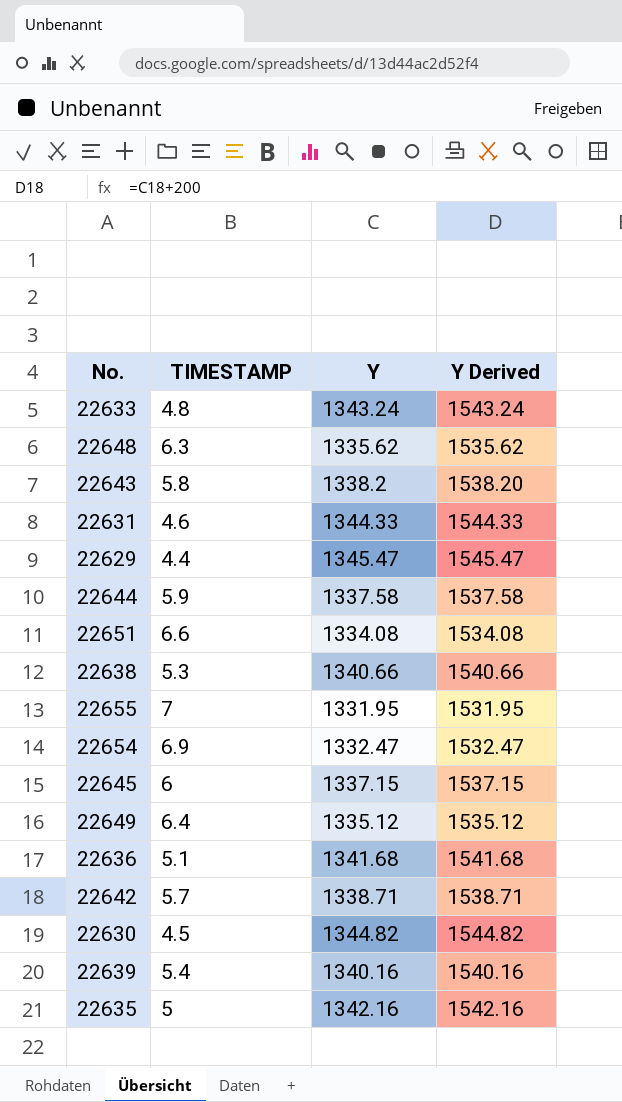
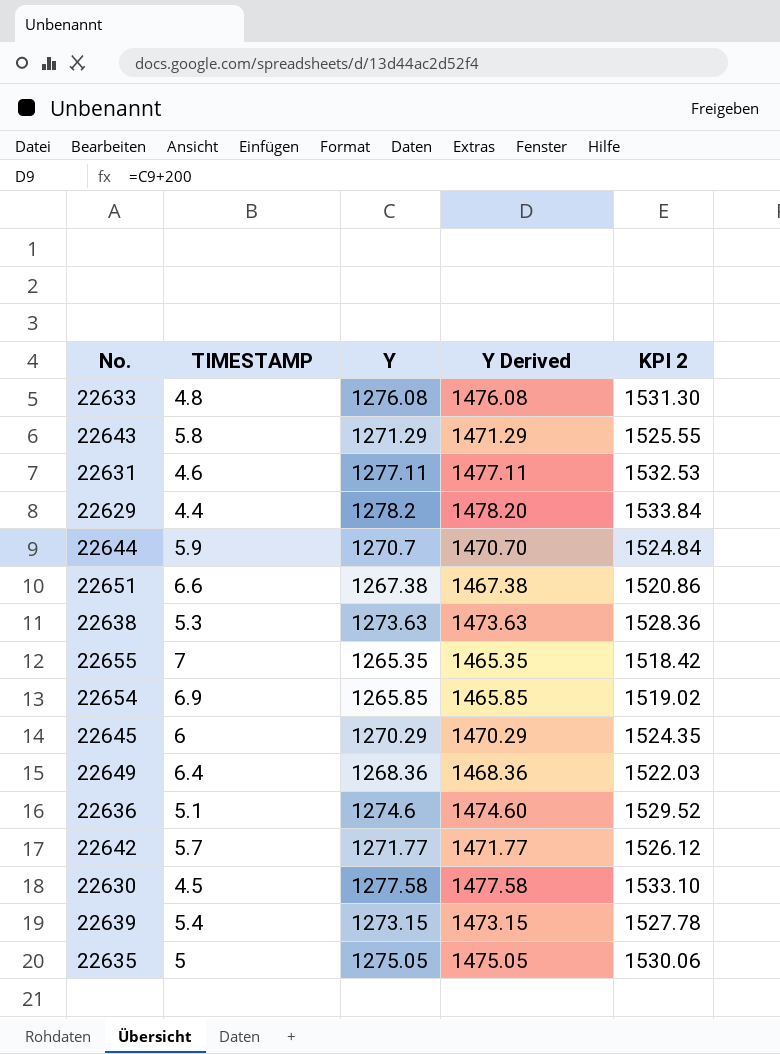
column KPI 2 | formula: none -> [Y] * 1.2
row 22648: 6.3 | 1335.62 | 1535.62 -> none
22633 | Y: 1343.24 -> 1276.08
22633 | Y Derived: 1543.24 -> 1476.08
22643 | Y: 1338.2 -> 1271.29
22643 | Y Derived: 1538.20 -> 1471.29
22631 | Y: 1344.33 -> 1277.11
22631 | Y Derived: 1544.33 -> 1477.11
22629 | Y: 1345.47 -> 1278.2
22629 | Y Derived: 1545.47 -> 1478.20
22644 | Y: 1337.58 -> 1270.7
22644 | Y Derived: 1537.58 -> 1470.70
22651 | Y: 1334.08 -> 1267.38
22651 | Y Derived: 1534.08 -> 1467.38
22638 | Y: 1340.66 -> 1273.63
22638 | Y Derived: 1540.66 -> 1473.63
22655 | Y: 1331.95 -> 1265.35
22655 | Y Derived: 1531.95 -> 1465.35
22654 | Y: 1332.47 -> 1265.85
22654 | Y Derived: 1532.47 -> 1465.85
22645 | Y: 1337.15 -> 1270.29
22645 | Y Derived: 1537.15 -> 1470.29
22649 | Y: 1335.12 -> 1268.36
22649 | Y Derived: 1535.12 -> 1468.36
22636 | Y: 1341.68 -> 1274.6
22636 | Y Derived: 1541.68 -> 1474.60
22642 | Y: 1338.71 -> 1271.77
22642 | Y Derived: 1538.71 -> 1471.77
22630 | Y: 1344.82 -> 1277.58
22630 | Y Derived: 1544.82 -> 1477.58
22639 | Y: 1340.16 -> 1273.15
22639 | Y Derived: 1540.16 -> 1473.15
22635 | Y: 1342.16 -> 1275.05
22635 | Y Derived: 1542.16 -> 1475.05

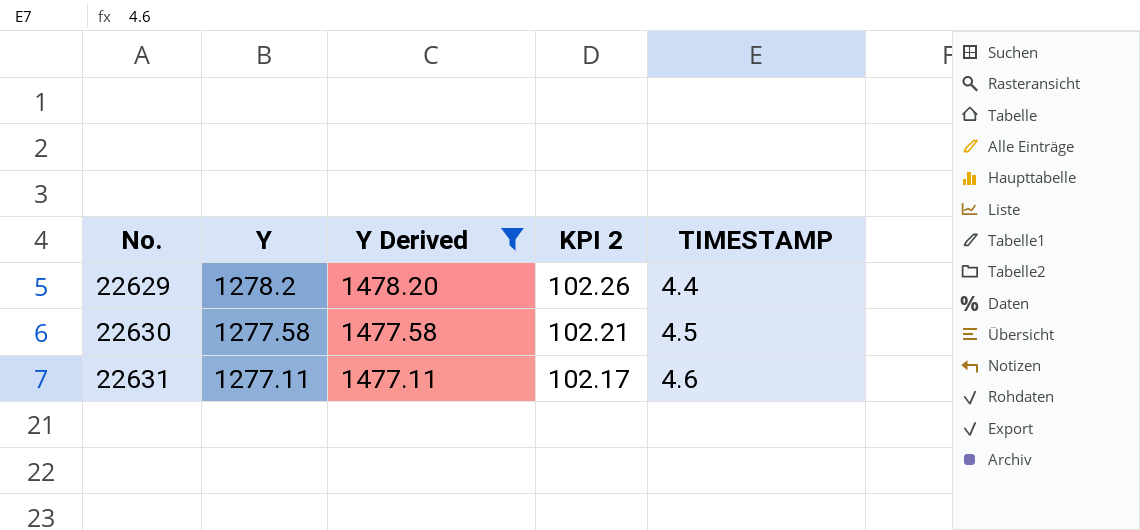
filter: none -> Y Derived >= 1477.11
row order: none -> No. ascending
column KPI 2 | formula: [Y] * 1.2 -> [Y] * 0.08
column TIMESTAMP | position: 2 -> 5

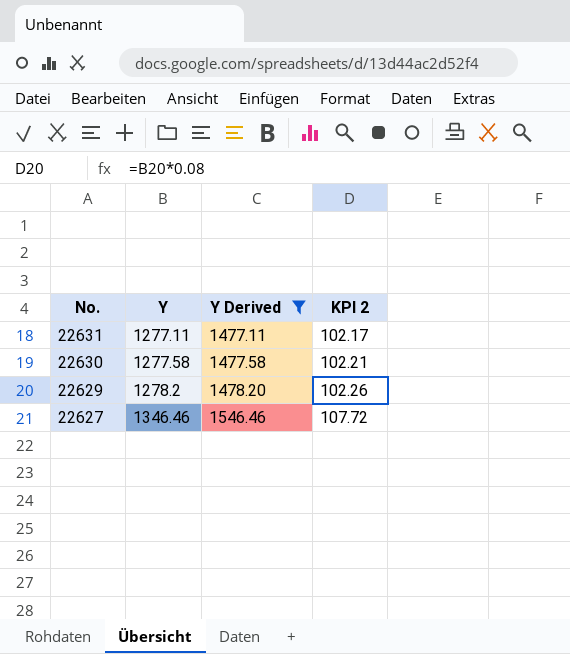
row order: No. ascending -> No. descending
column TIMESTAMP | position: 5 -> none
row 22627: none -> 1346.46 | 1546.46 | 107.72

